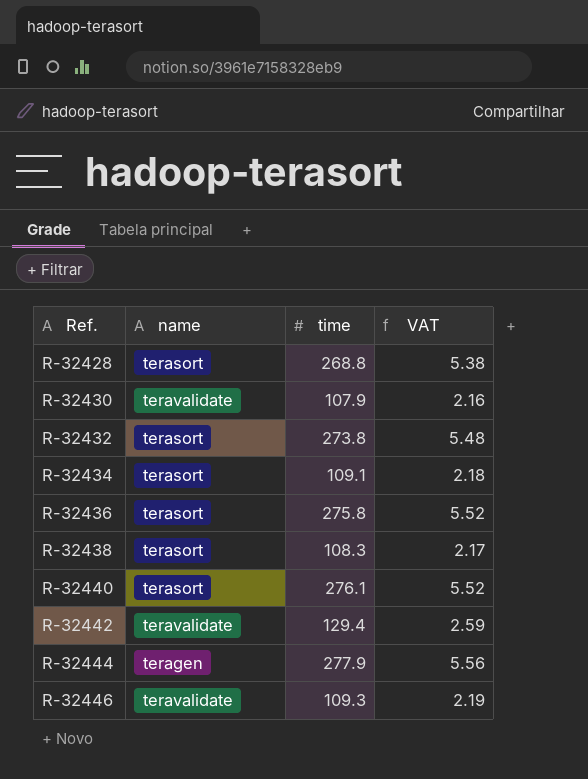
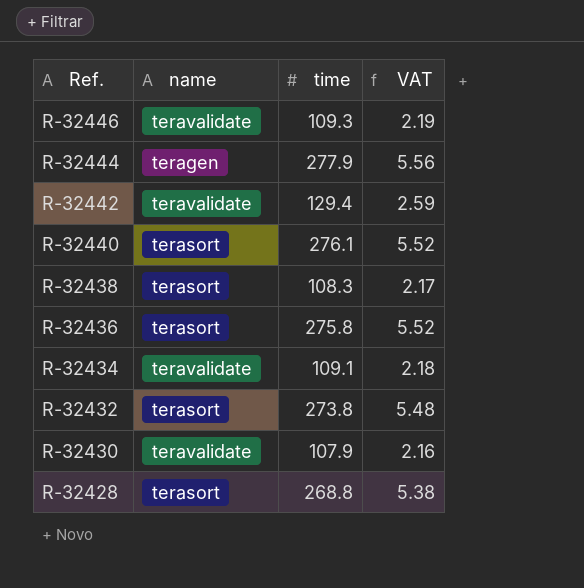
row order: Ref. ascending -> Ref. descending
R-32434 | name: terasort -> teravalidate

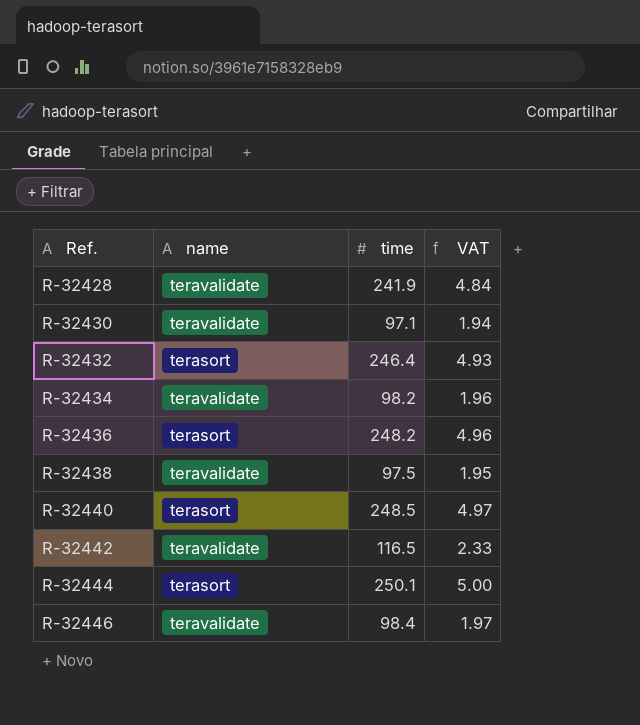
row order: Ref. descending -> Ref. ascending
R-32428 | name: terasort -> teravalidate
R-32428 | time: 268.8 -> 241.9
R-32428 | VAT: 5.38 -> 4.84
R-32430 | time: 107.9 -> 97.1
R-32430 | VAT: 2.16 -> 1.94
R-32432 | time: 273.8 -> 246.4
R-32432 | VAT: 5.48 -> 4.93
R-32434 | time: 109.1 -> 98.2
R-32434 | VAT: 2.18 -> 1.96
R-32436 | time: 275.8 -> 248.2
R-32436 | VAT: 5.52 -> 4.96
R-32438 | name: terasort -> teravalidate
R-32438 | time: 108.3 -> 97.5
R-32438 | VAT: 2.17 -> 1.95
R-32440 | time: 276.1 -> 248.5
R-32440 | VAT: 5.52 -> 4.97
R-32442 | time: 129.4 -> 116.5
R-32442 | VAT: 2.59 -> 2.33
R-32444 | name: teragen -> terasort
R-32444 | time: 277.9 -> 250.1
R-32444 | VAT: 5.56 -> 5.00
R-32446 | time: 109.3 -> 98.4
R-32446 | VAT: 2.19 -> 1.97

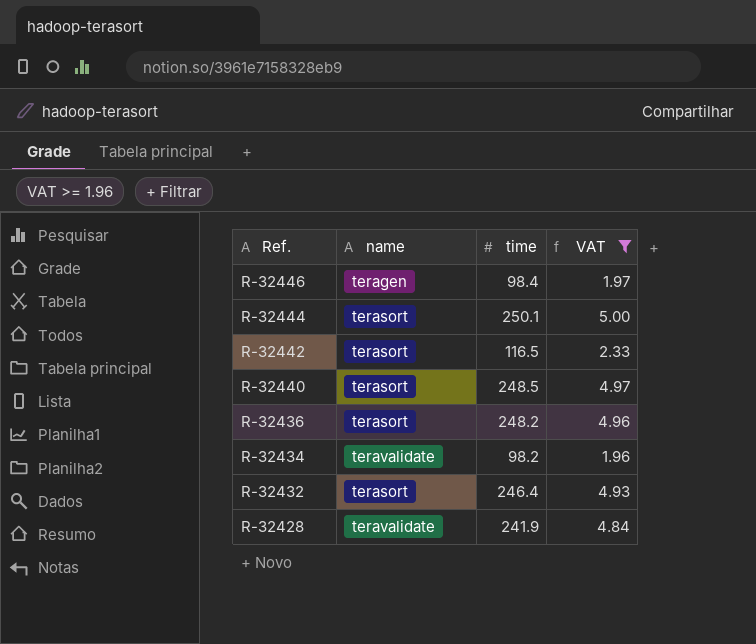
filter: none -> VAT >= 1.96
row order: Ref. ascending -> Ref. descending
R-32446 | name: teravalidate -> teragen
R-32442 | name: teravalidate -> terasort

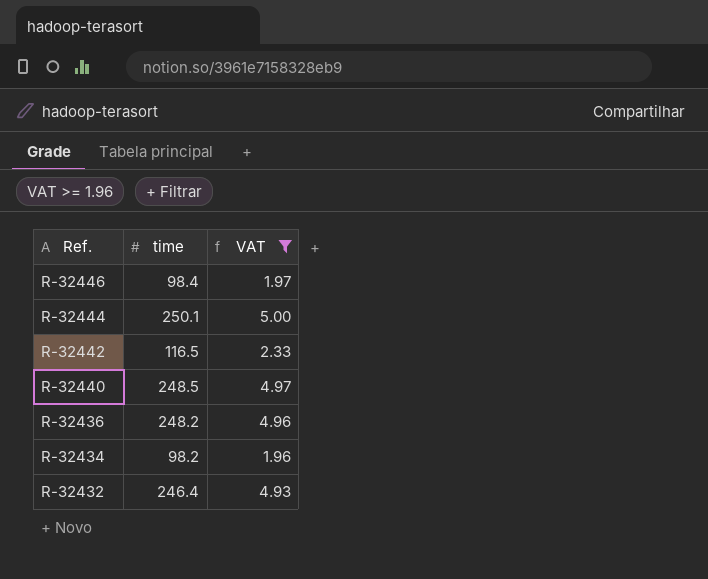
column name | position: 2 -> none
row R-32428: teravalidate | 241.9 | 4.84 -> none

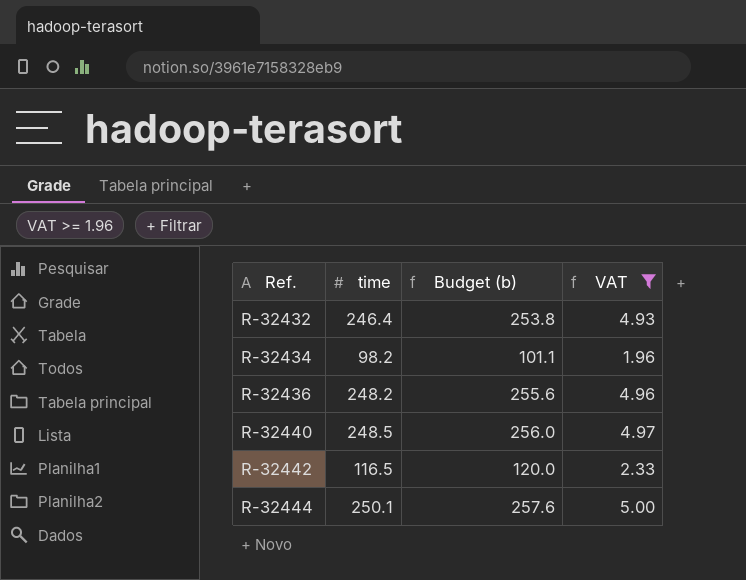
row order: Ref. descending -> Ref. ascending
column Budget (b) | formula: none -> [time] * 1.03
row R-32446: 98.4 | 1.97 -> none

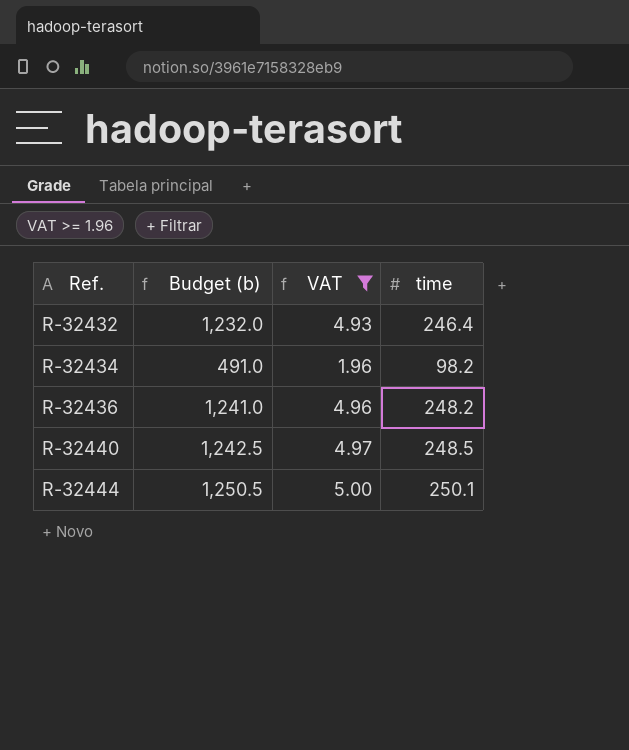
column Budget (b) | formula: [time] * 1.03 -> [time] * 5
column time | position: 2 -> 4
row R-32442: 116.5 | 120.0 | 2.33 -> none

